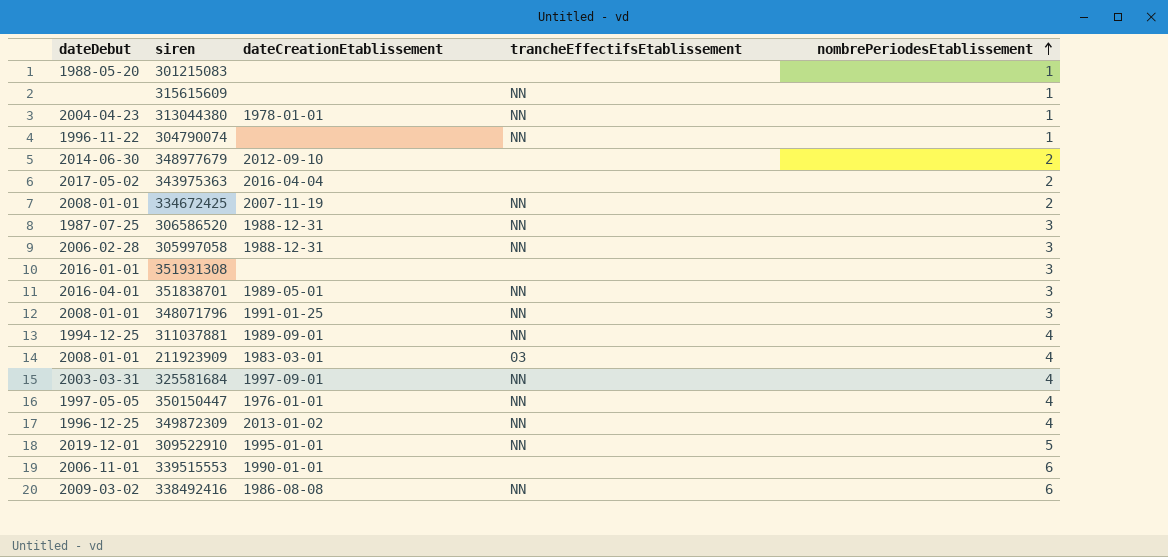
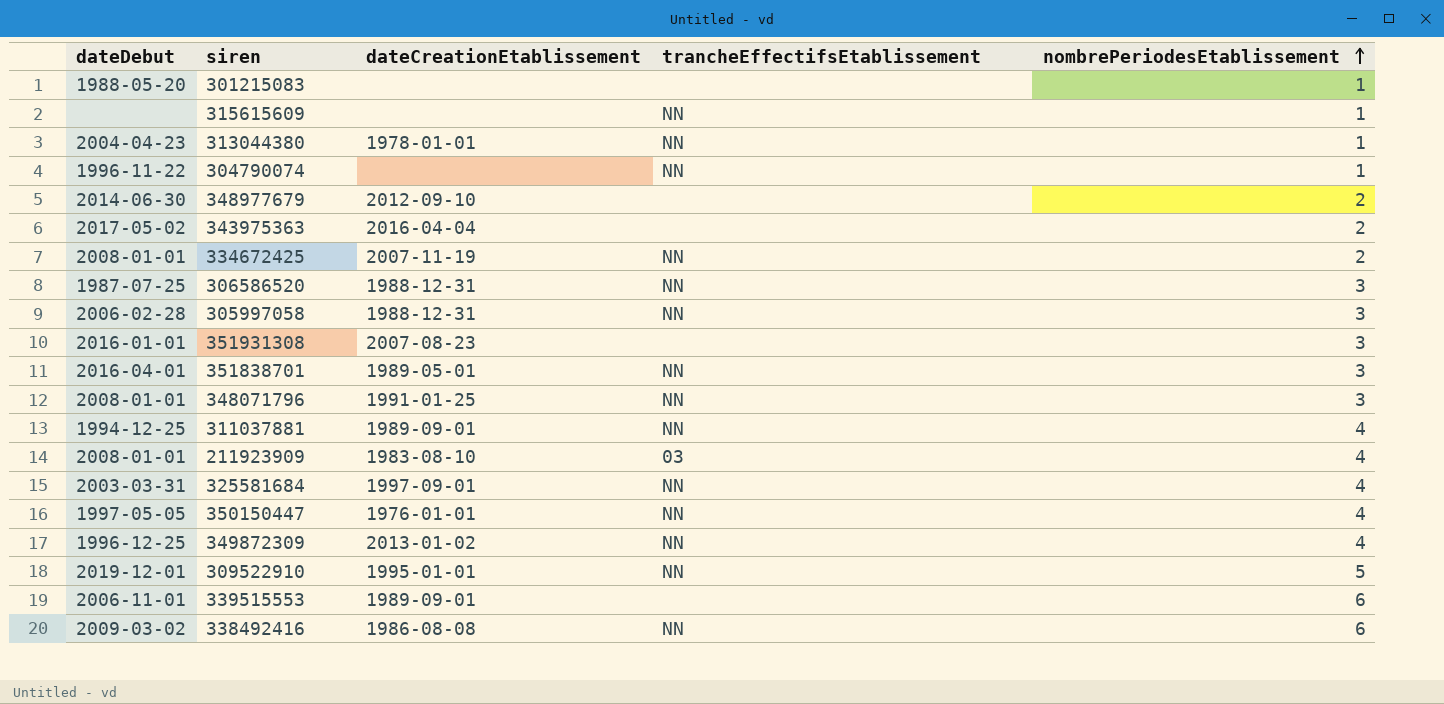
351931308 | dateCreationEtablissement: none -> 2007-08-23
211923909 | dateCreationEtablissement: 1983-03-01 -> 1983-08-10
339515553 | dateCreationEtablissement: 1990-01-01 -> 1989-09-01

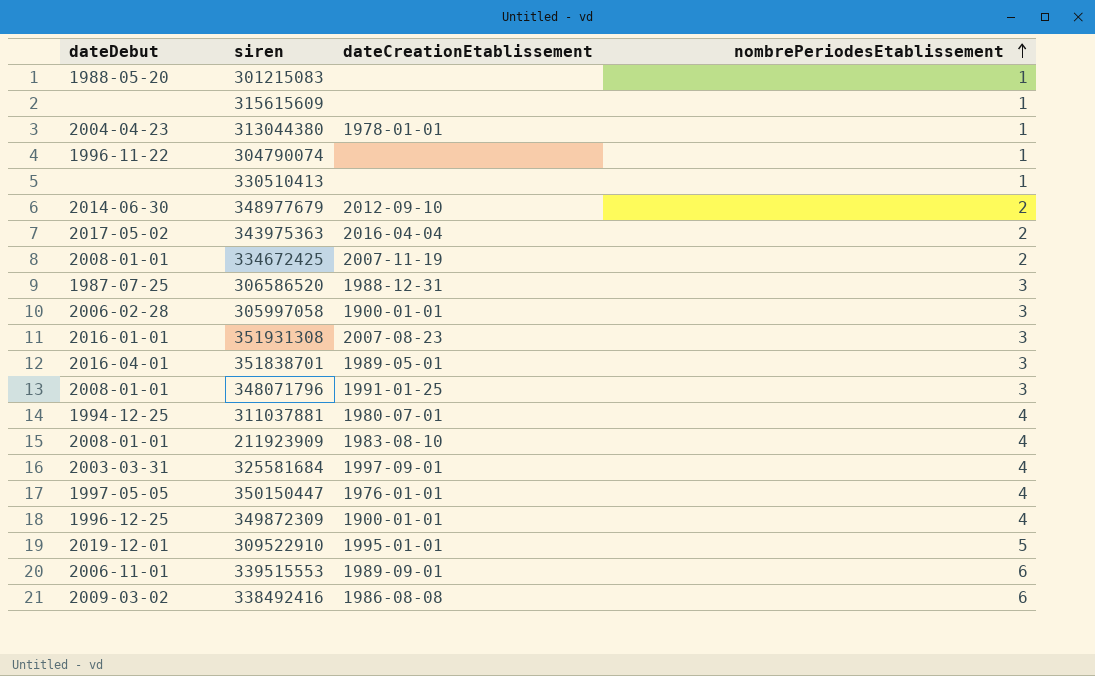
column trancheEffectifsEtablissement | position: 4 -> none
row 330510413: none -> none | none | 1
305997058 | dateCreationEtablissement: 1988-12-31 -> 1900-01-01
311037881 | dateCreationEtablissement: 1989-09-01 -> 1980-07-01
349872309 | dateCreationEtablissement: 2013-01-02 -> 1900-01-01

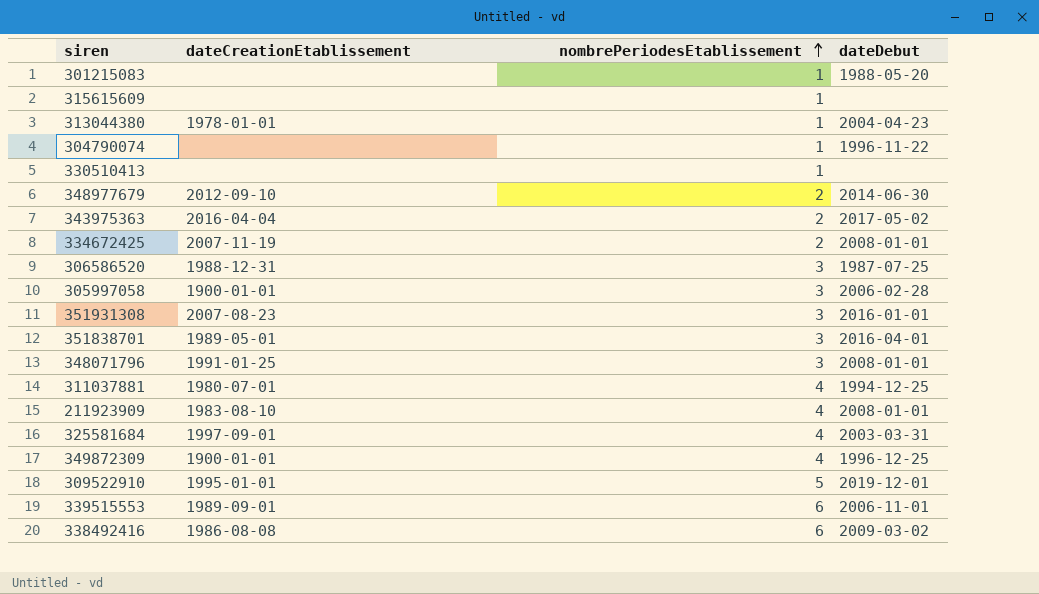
column dateDebut | position: 1 -> 4
row 350150447: 1997-05-05 | 1976-01-01 | 4 -> none

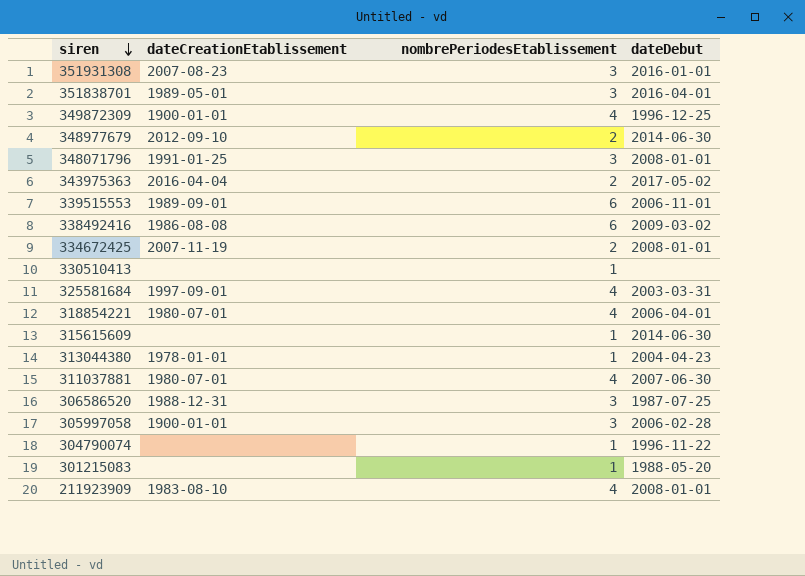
row order: nombrePeriodesEtablissement ascending -> siren descending
row 309522910: 1995-01-01 | 5 | 2019-12-01 -> none
row 318854221: none -> 1980-07-01 | 4 | 2006-04-01
315615609 | dateDebut: none -> 2014-06-30
311037881 | dateDebut: 1994-12-25 -> 2007-06-30

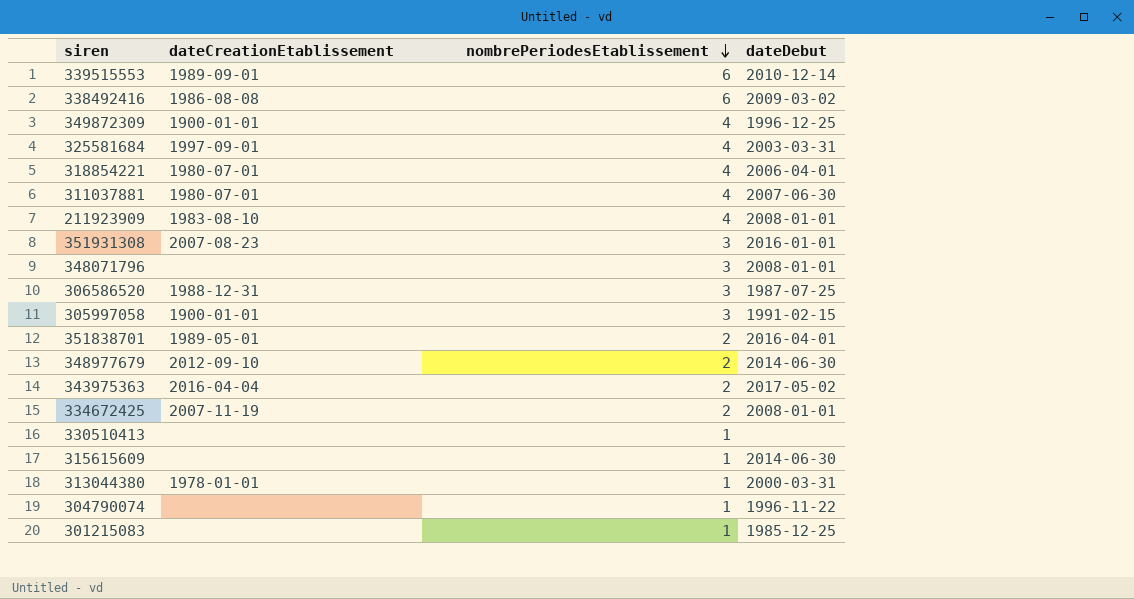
row order: siren descending -> nombrePeriodesEtablissement descending
339515553 | dateDebut: 2006-11-01 -> 2010-12-14
348071796 | dateCreationEtablissement: 1991-01-25 -> none
305997058 | dateDebut: 2006-02-28 -> 1991-02-15
351838701 | nombrePeriodesEtablissement: 3 -> 2
313044380 | dateDebut: 2004-04-23 -> 2000-03-31
301215083 | dateDebut: 1988-05-20 -> 1985-12-25

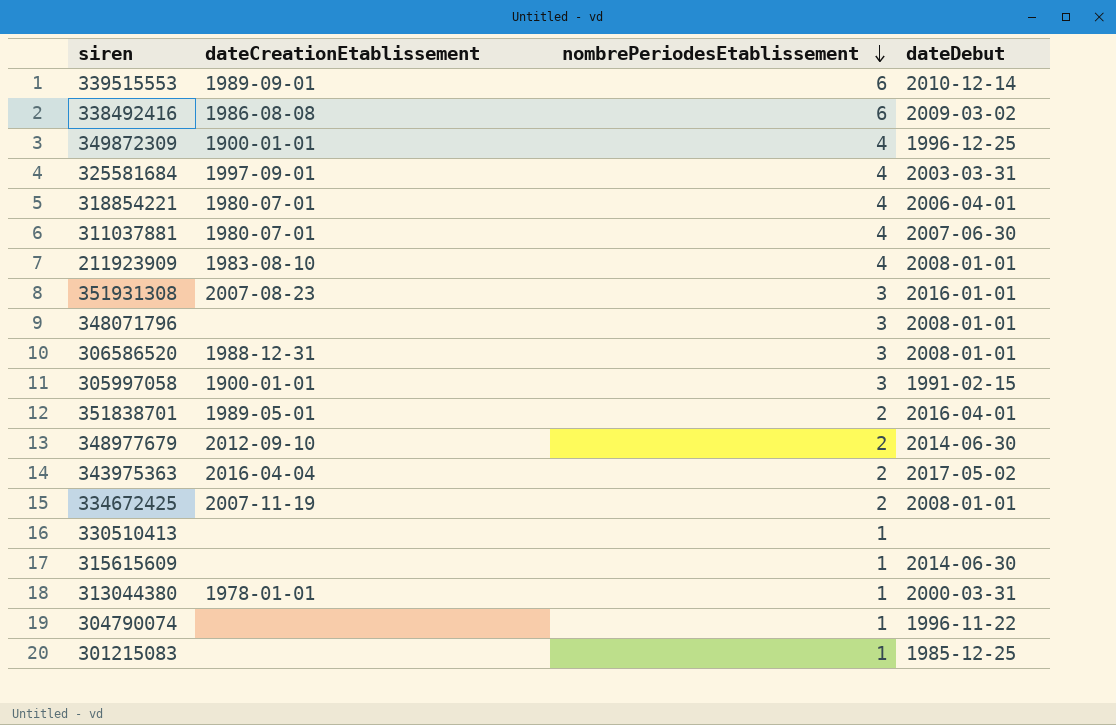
306586520 | dateDebut: 1987-07-25 -> 2008-01-01

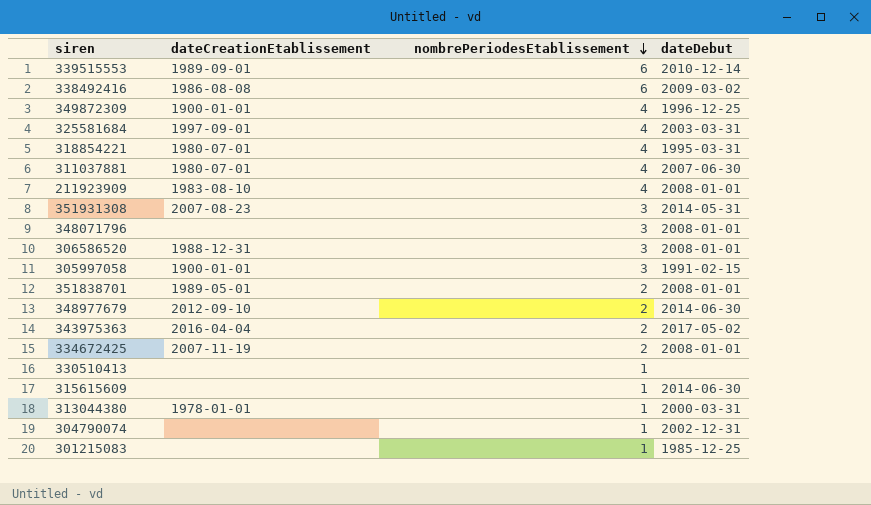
318854221 | dateDebut: 2006-04-01 -> 1995-03-31
351931308 | dateDebut: 2016-01-01 -> 2014-05-31
351838701 | dateDebut: 2016-04-01 -> 2008-01-01
304790074 | dateDebut: 1996-11-22 -> 2002-12-31

